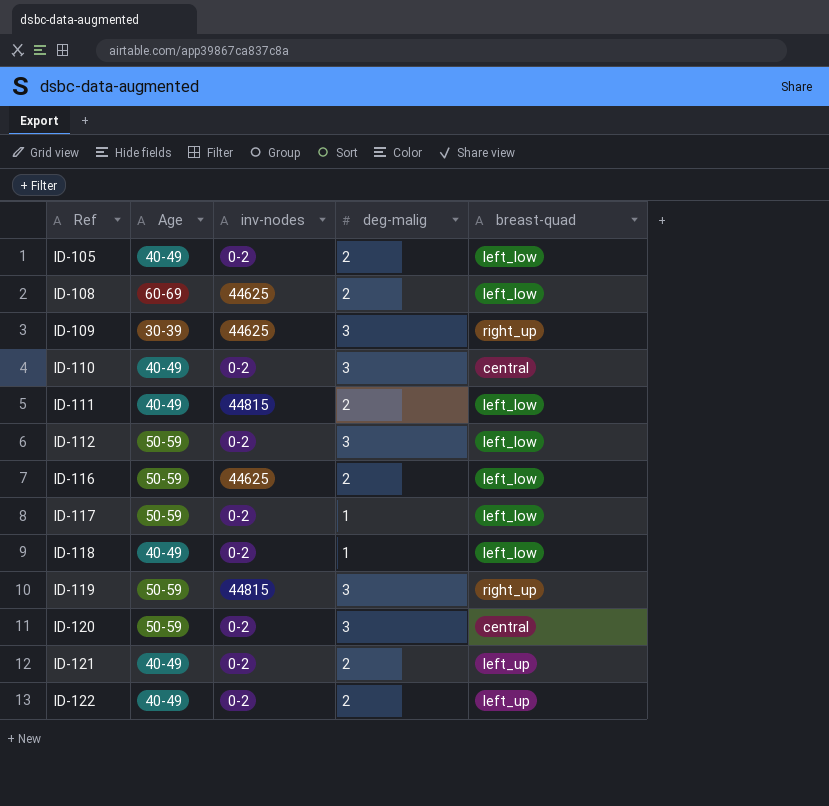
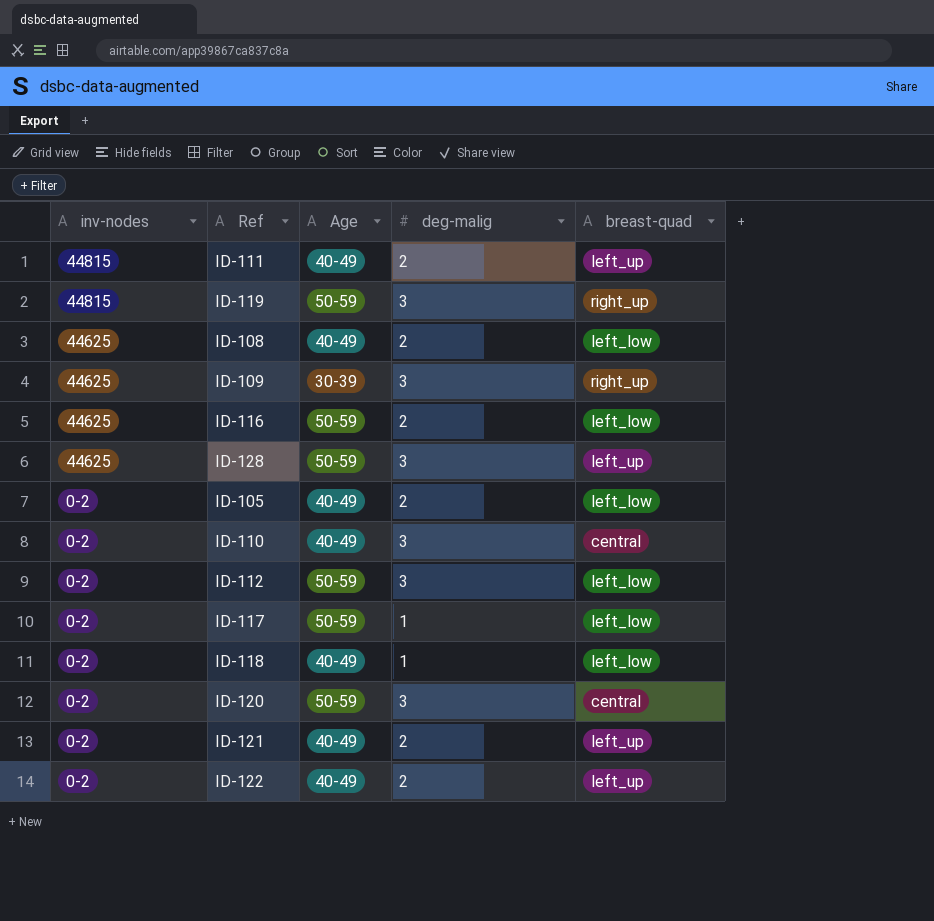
row order: Ref ascending -> inv-nodes descending
column inv-nodes | position: 3 -> 1
ID-111 | breast-quad: left_low -> left_up
ID-108 | Age: 60-69 -> 40-49
row ID-128: none -> 44625 | 50-59 | 3 | left_up

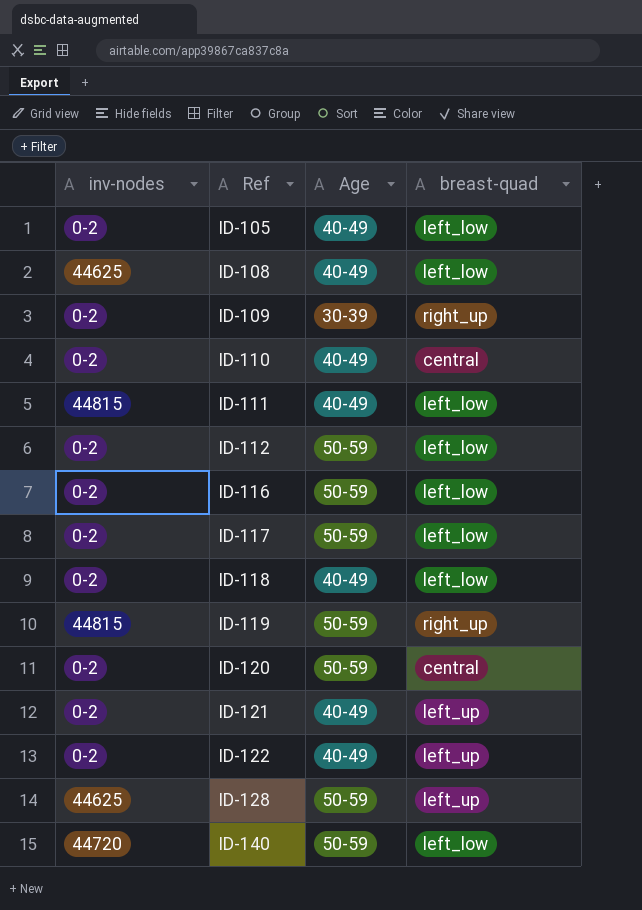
row order: inv-nodes descending -> Ref ascending
column deg-malig | position: 4 -> none
ID-109 | inv-nodes: 44625 -> 0-2
ID-111 | breast-quad: left_up -> left_low
ID-116 | inv-nodes: 44625 -> 0-2
row ID-140: none -> 44720 | 50-59 | left_low

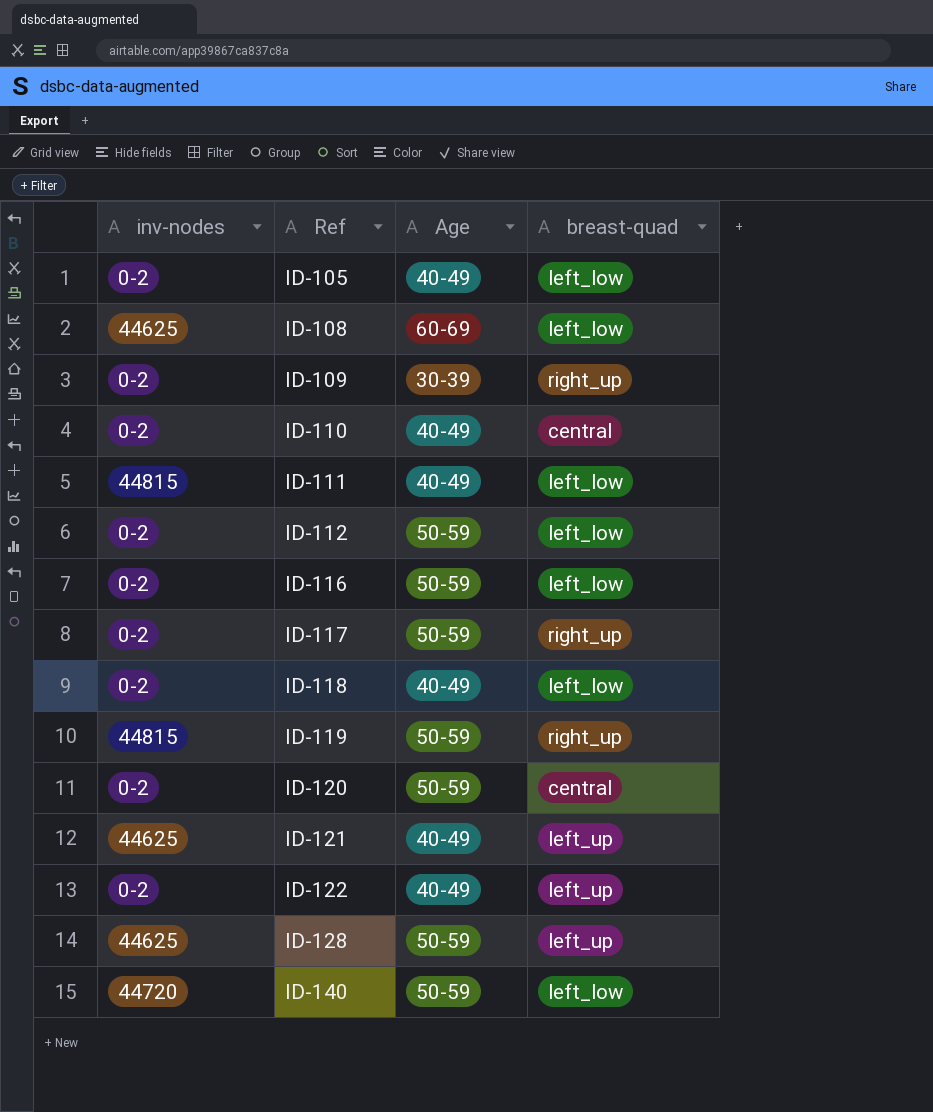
ID-108 | Age: 40-49 -> 60-69
ID-117 | breast-quad: left_low -> right_up
ID-121 | inv-nodes: 0-2 -> 44625

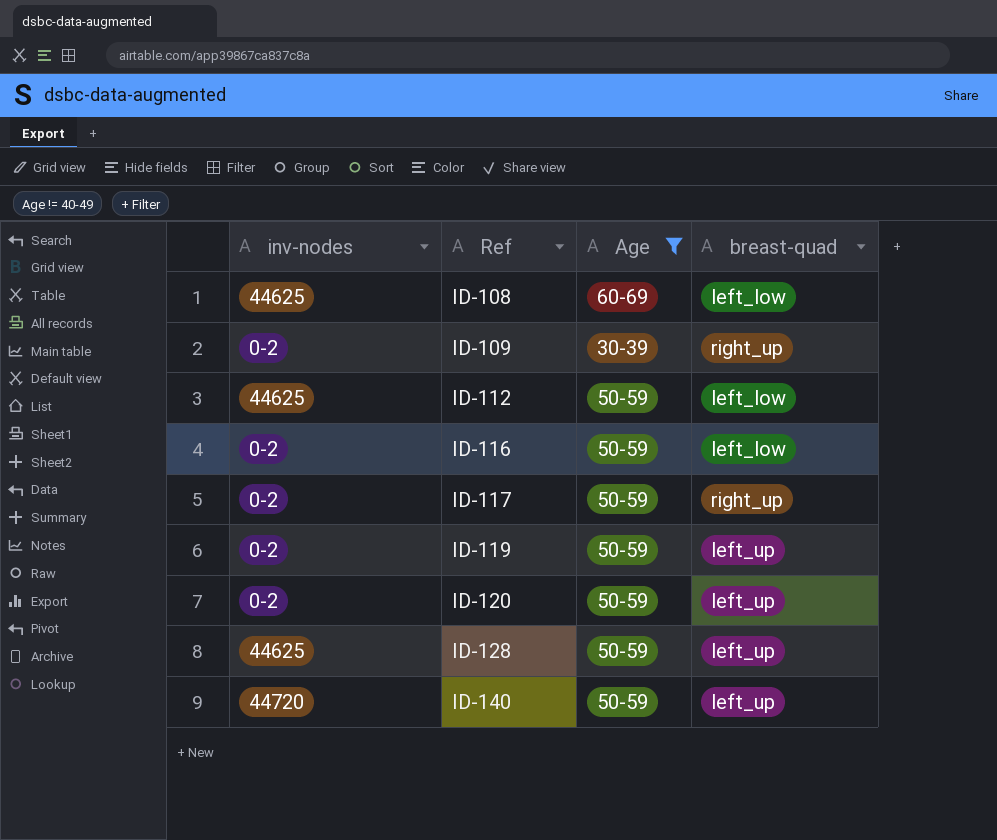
filter: none -> Age != 40-49
ID-112 | inv-nodes: 0-2 -> 44625
ID-119 | inv-nodes: 44815 -> 0-2
ID-119 | breast-quad: right_up -> left_up
ID-120 | breast-quad: central -> left_up
ID-140 | breast-quad: left_low -> left_up

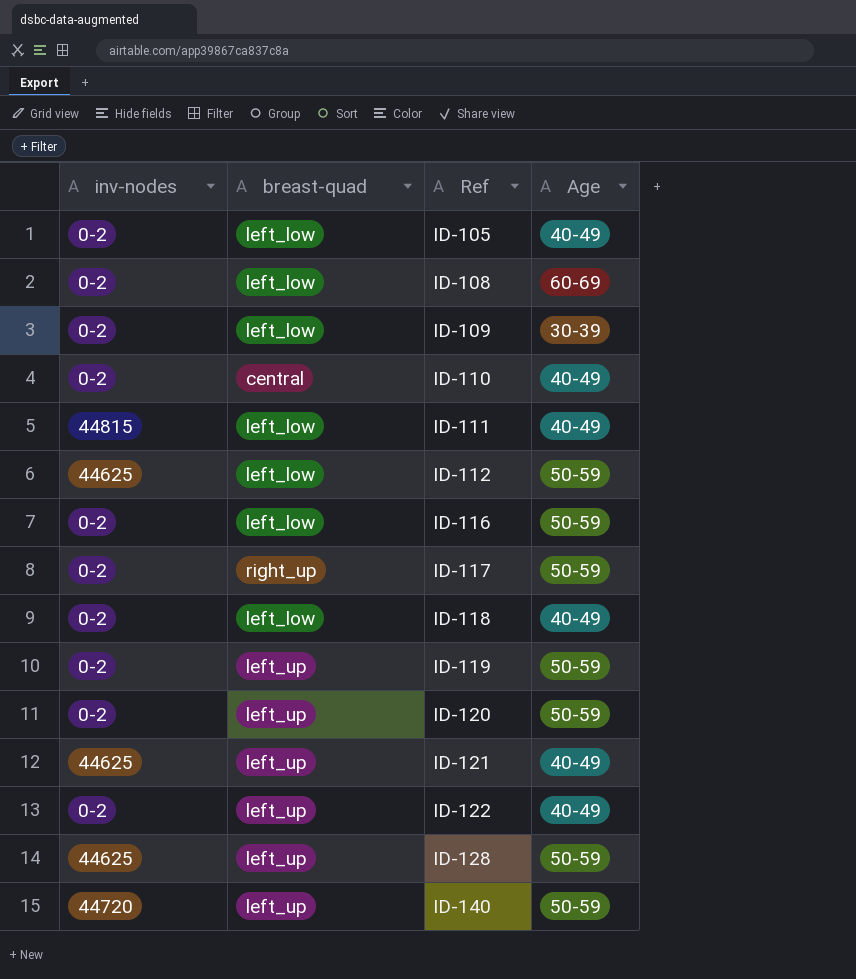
filter: Age != 40-49 -> none
column breast-quad | position: 4 -> 2
ID-108 | inv-nodes: 44625 -> 0-2
ID-109 | breast-quad: right_up -> left_low

